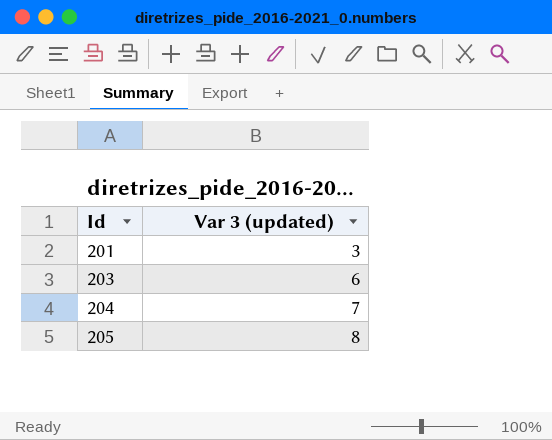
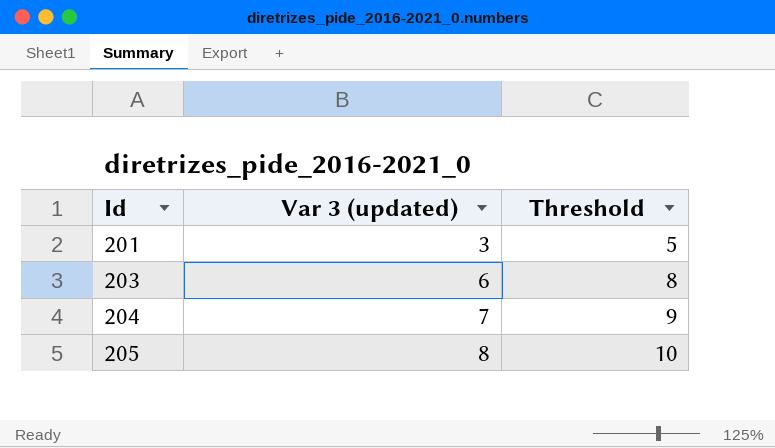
column Threshold | formula: none -> [Var 3 (updated)] + 2

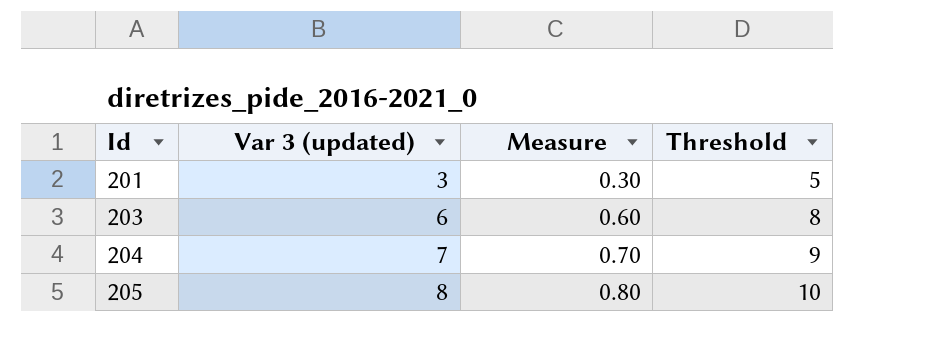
column Measure | formula: none -> [Var 3 (updated)] * 0.1

